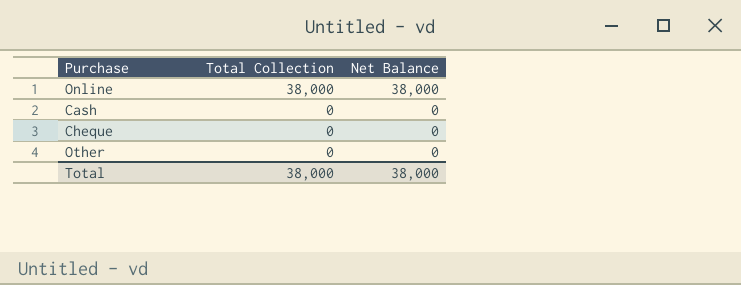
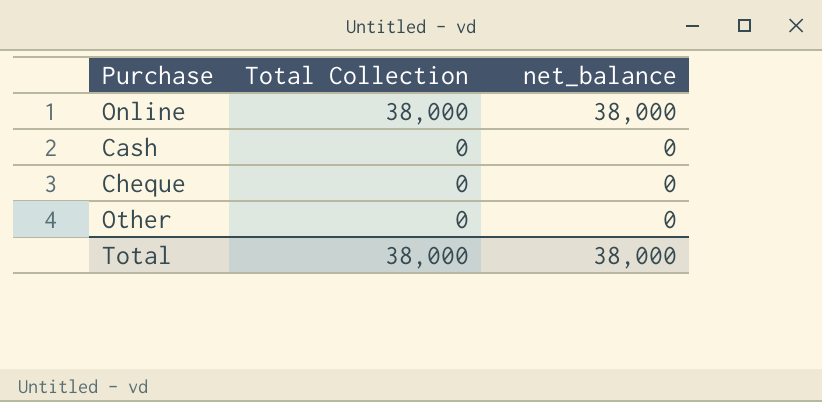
column name: Net Balance -> net_balance

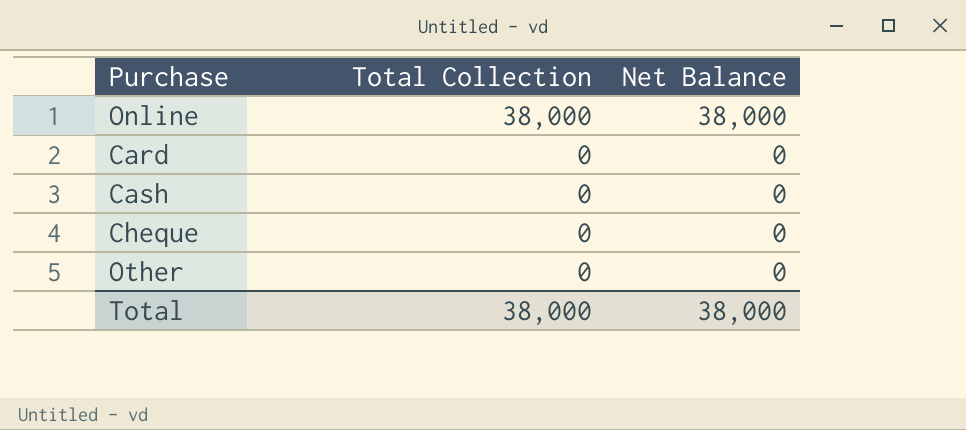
column name: net_balance -> Net Balance
row Card: none -> 0 | 0

